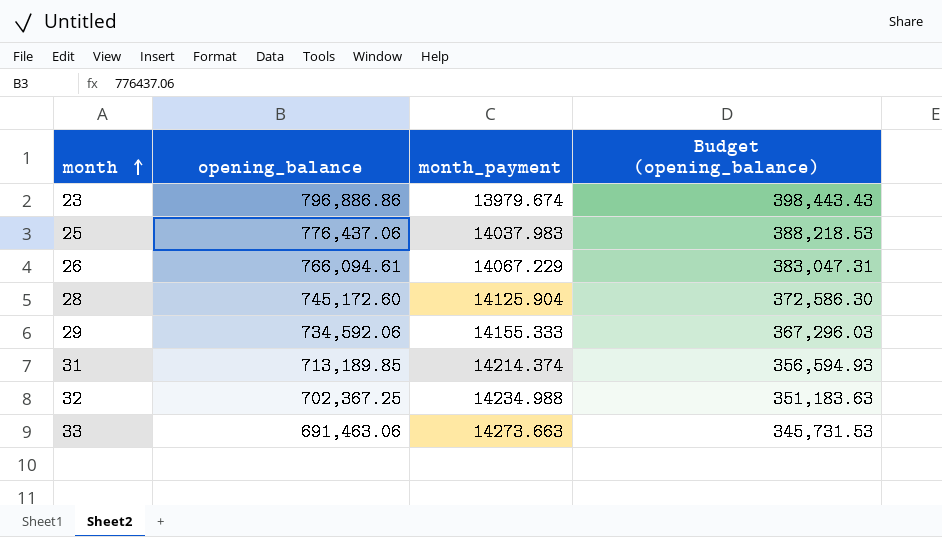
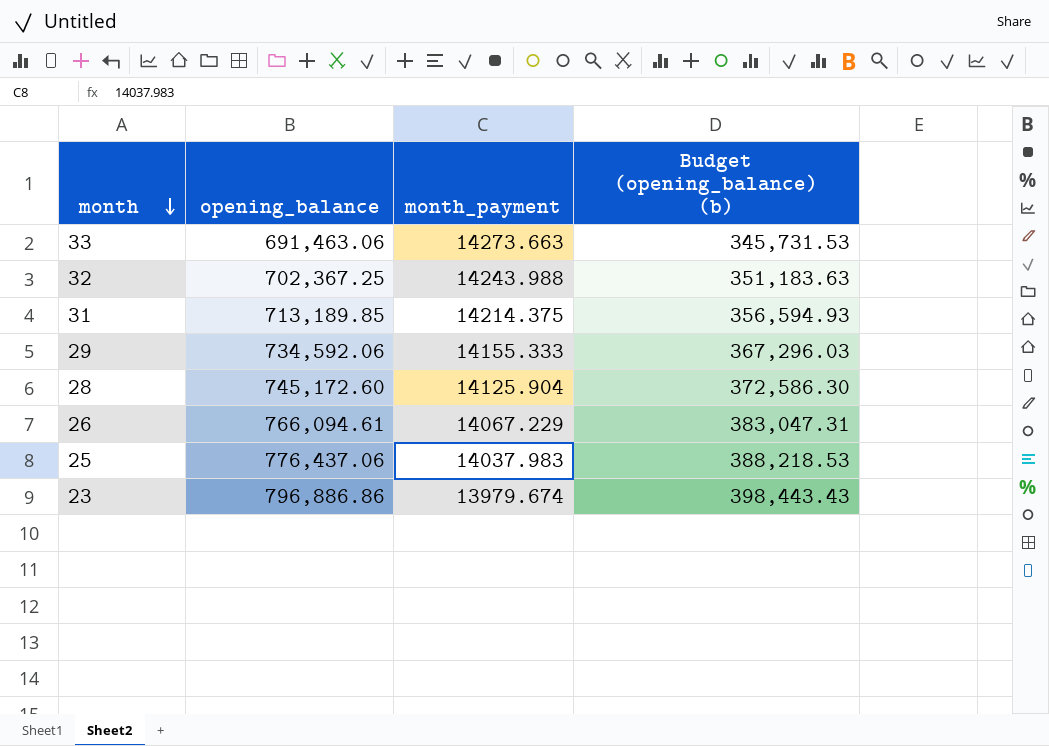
row order: month ascending -> month descending
column name: Budget (opening_balance) -> Budget (opening_balance) (b)
32 | month_payment: 14234.988 -> 14243.988
31 | month_payment: 14214.374 -> 14214.375

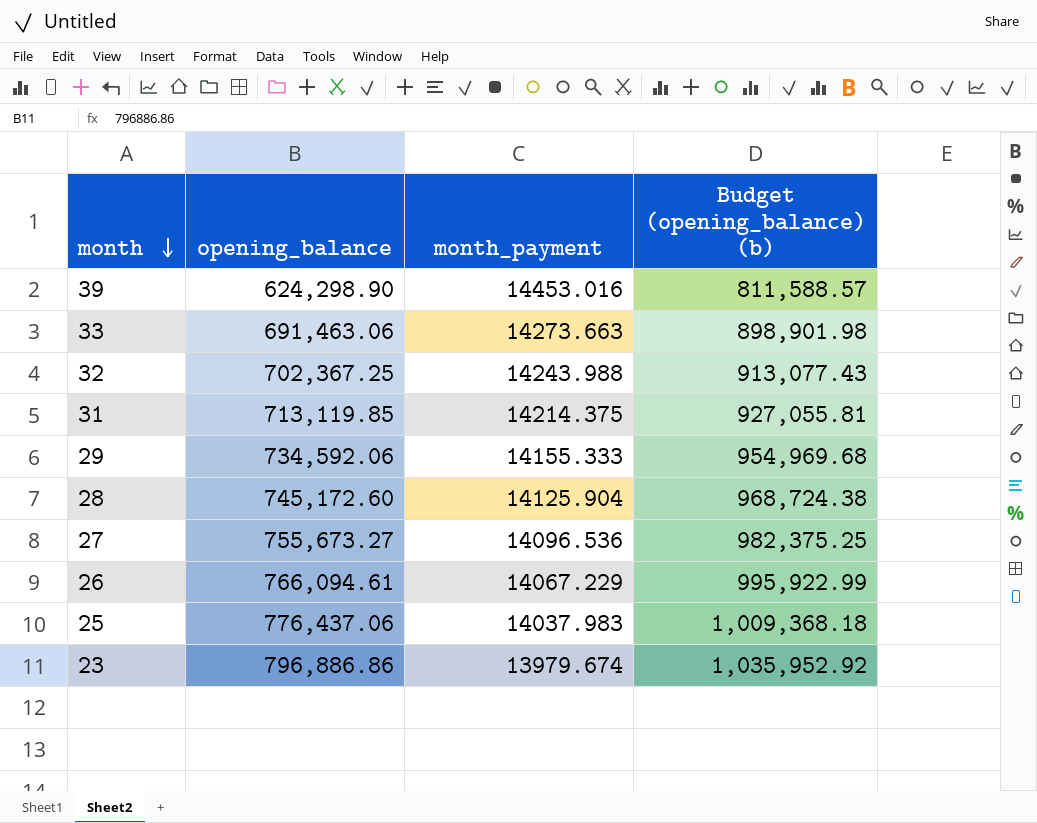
column Budget (opening_balance) (b) | formula: [opening_balance] * 0.5 -> [opening_balance] * 1.3
row 39: none -> 624,298.90 | 14453.016 | 811,588.57
31 | opening_balance: 713,189.85 -> 713,119.85
row 27: none -> 755,673.27 | 14096.536 | 982,375.25

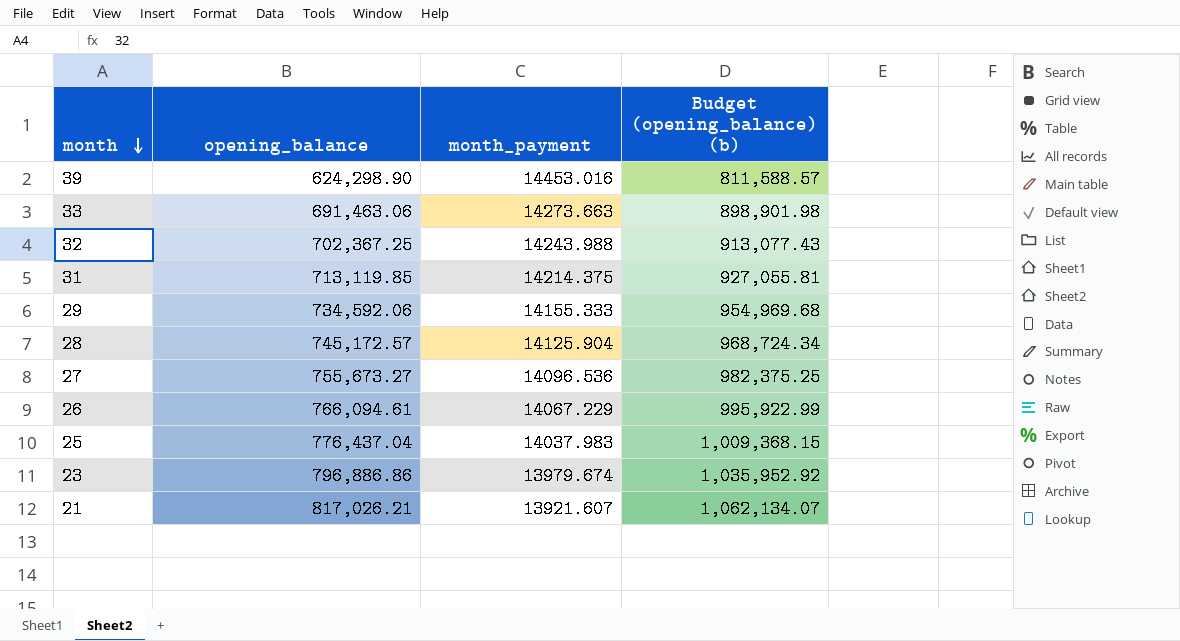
28 | opening_balance: 745,172.60 -> 745,172.57
28 | Budget (opening_balance) (b): 968,724.38 -> 968,724.34
25 | opening_balance: 776,437.06 -> 776,437.04
25 | Budget (opening_balance) (b): 1,009,368.18 -> 1,009,368.15
row 21: none -> 817,026.21 | 13921.607 | 1,062,134.07

